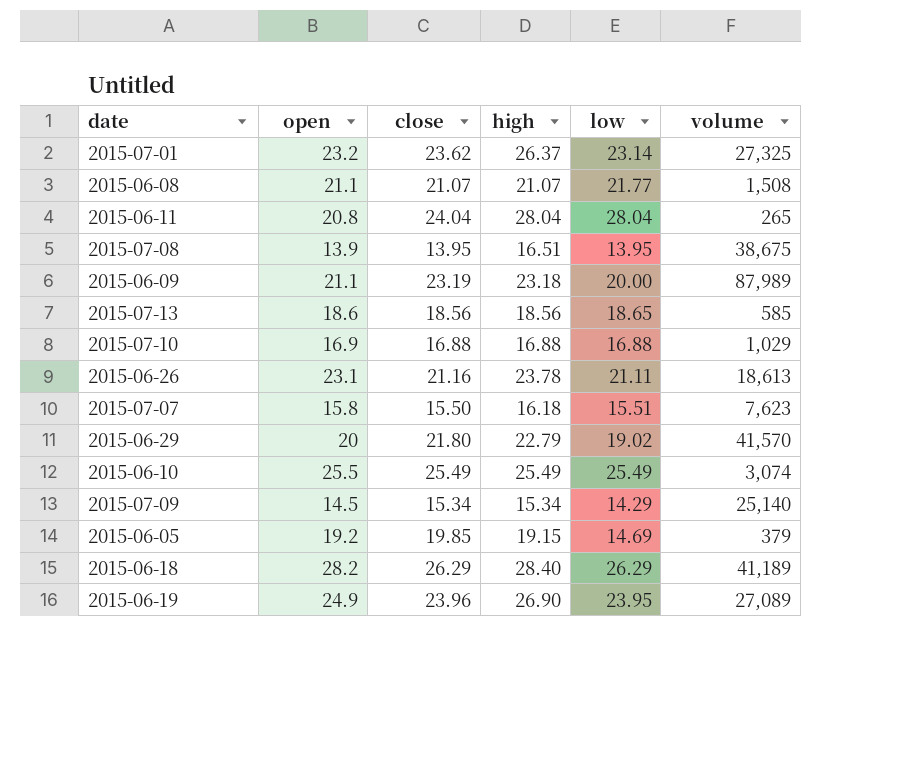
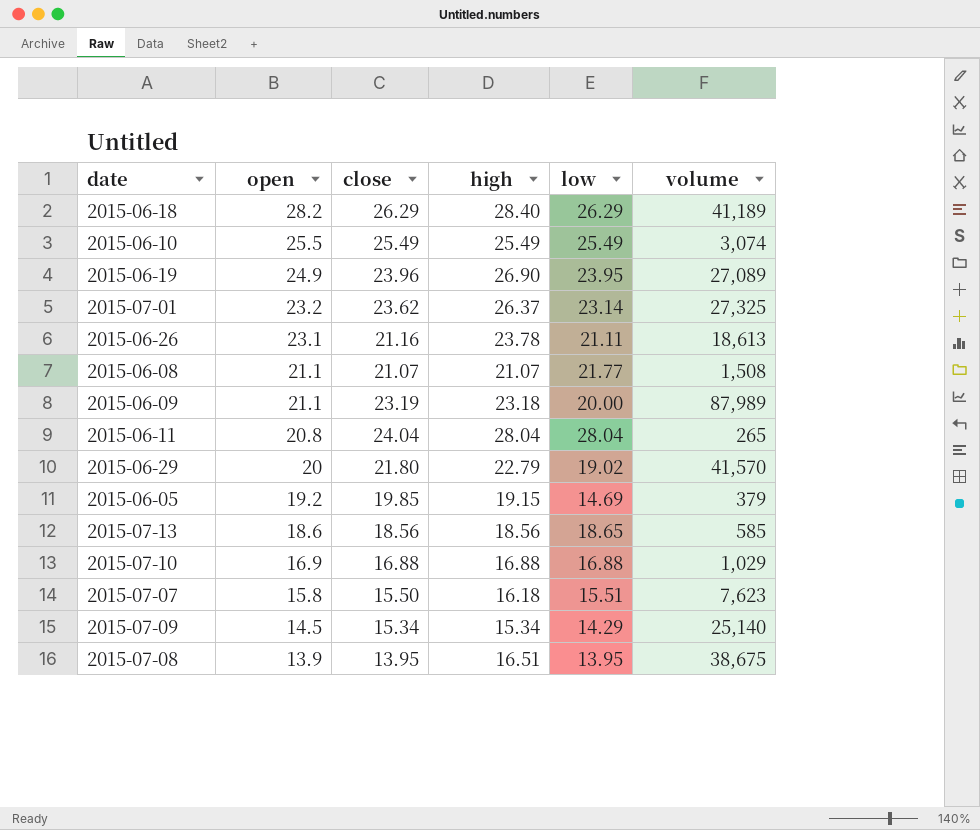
row order: none -> open descending

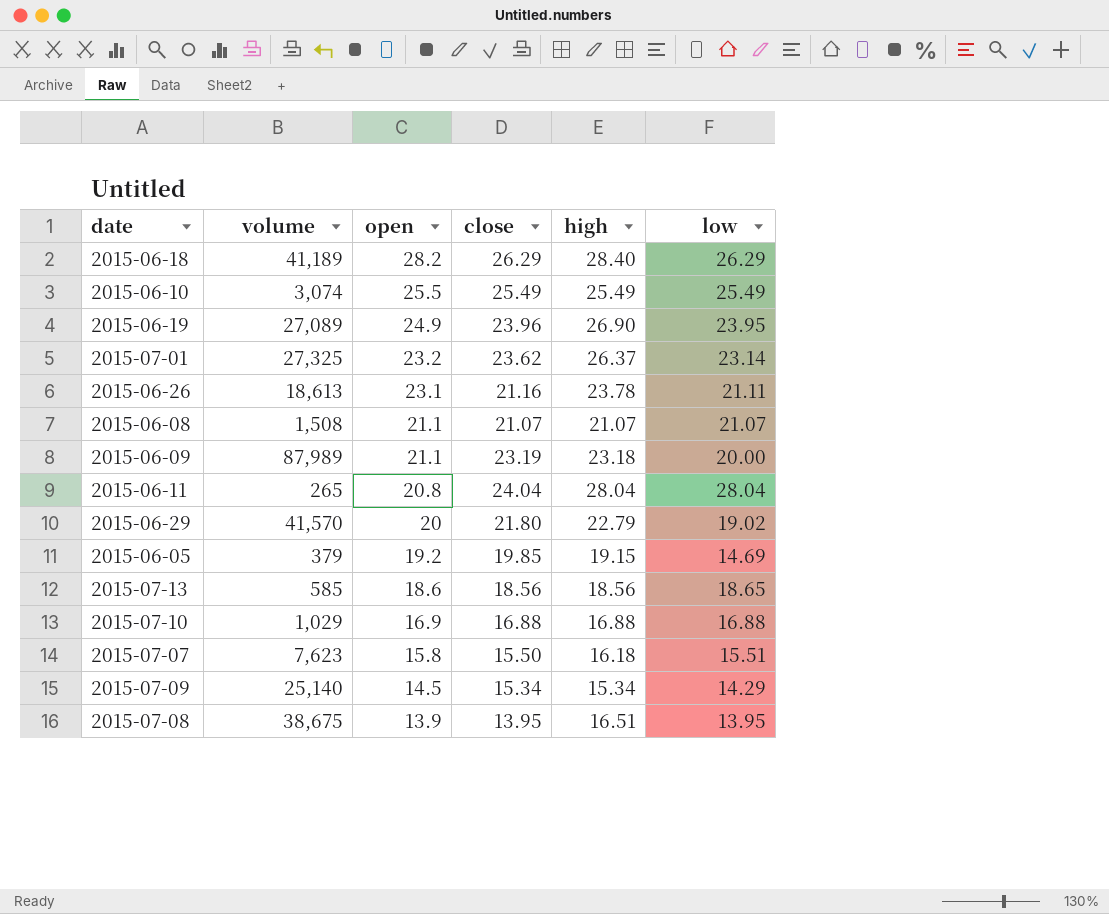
column volume | position: 6 -> 2
2015-06-08 | low: 21.77 -> 21.07

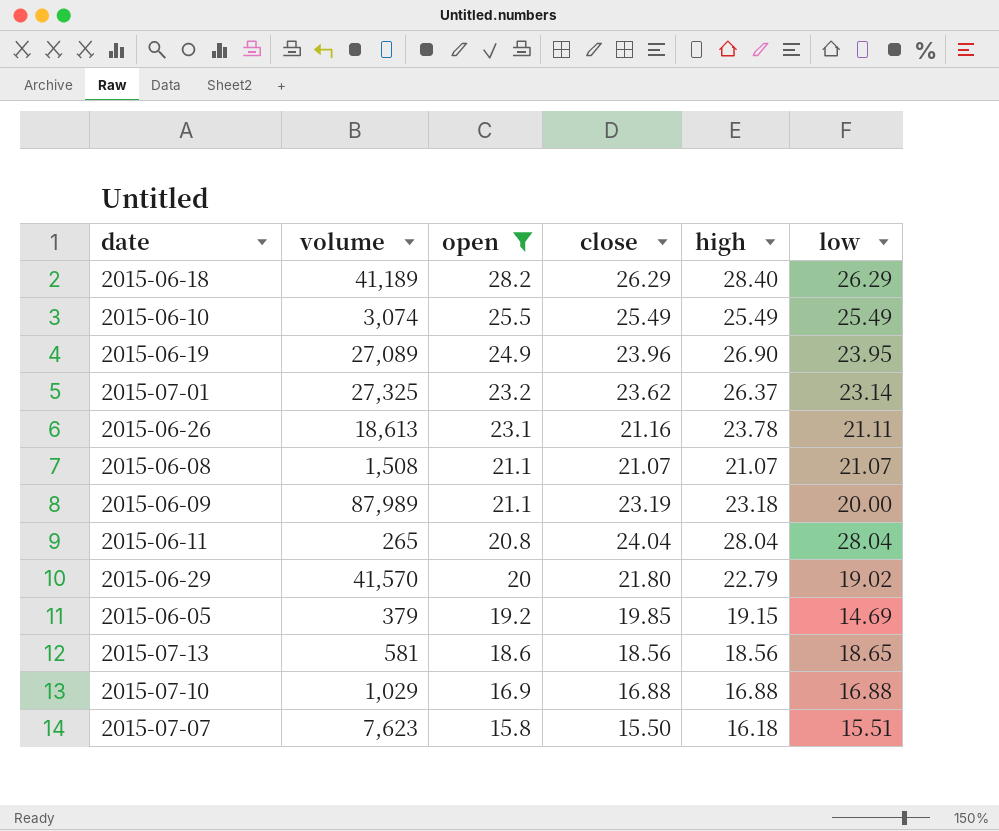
filter: none -> open >= 15.8
2015-07-13 | volume: 585 -> 581

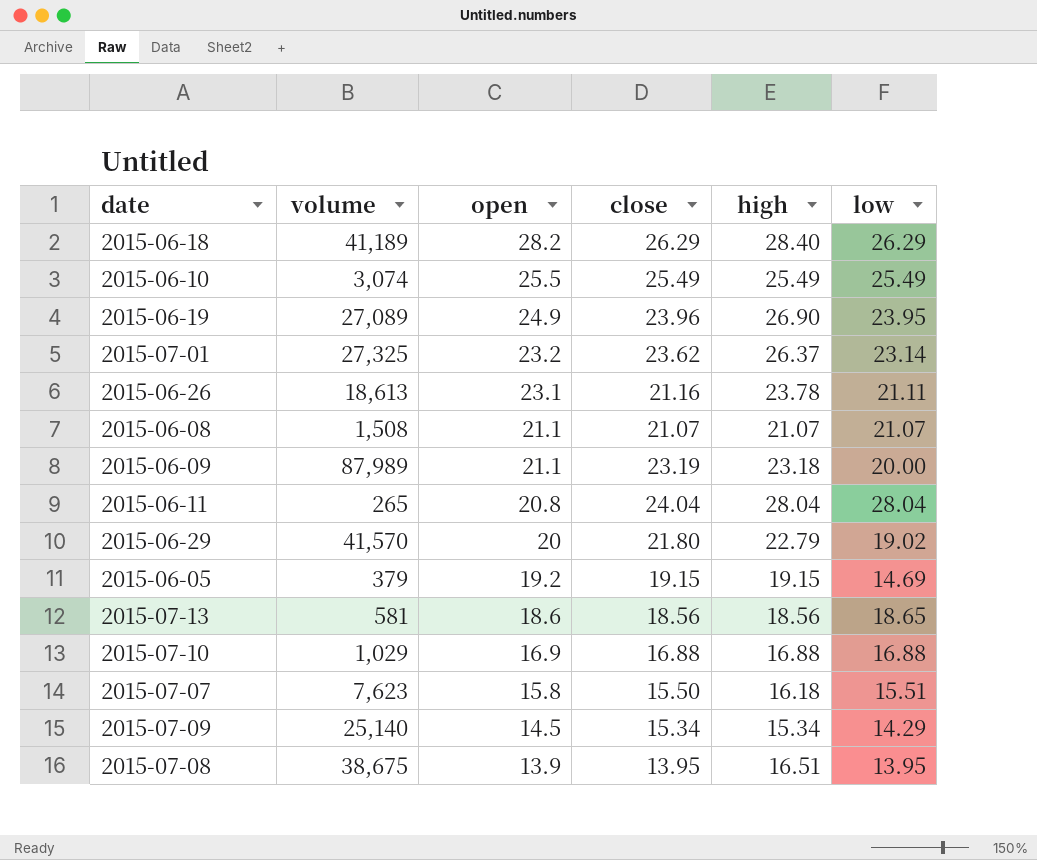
filter: open >= 15.8 -> none
2015-06-05 | close: 19.85 -> 19.15

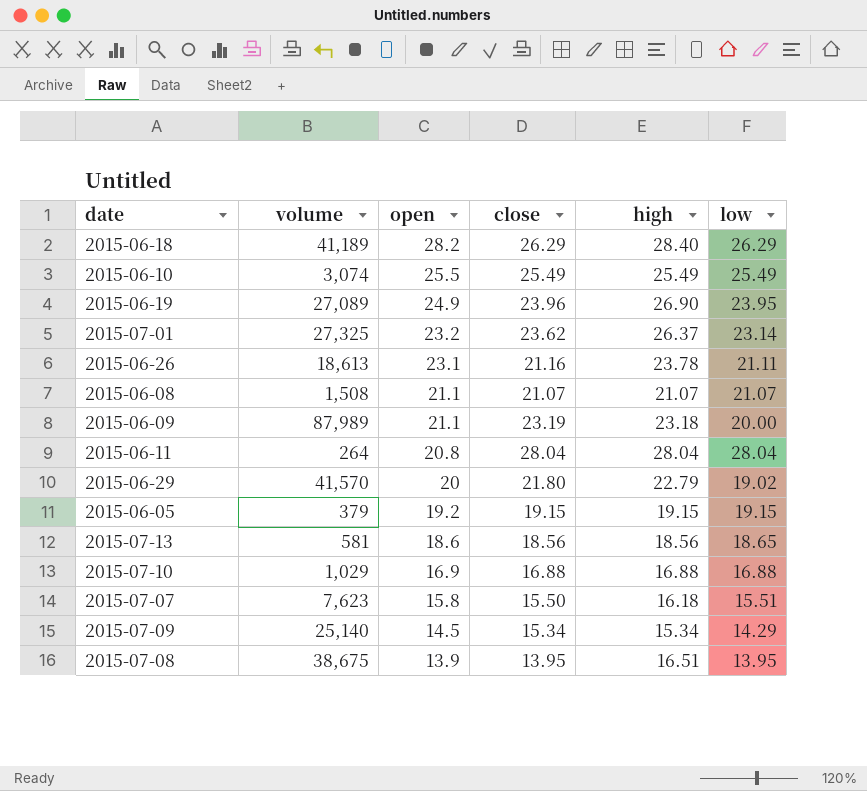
2015-06-11 | volume: 265 -> 264
2015-06-11 | close: 24.04 -> 28.04
2015-06-05 | low: 14.69 -> 19.15

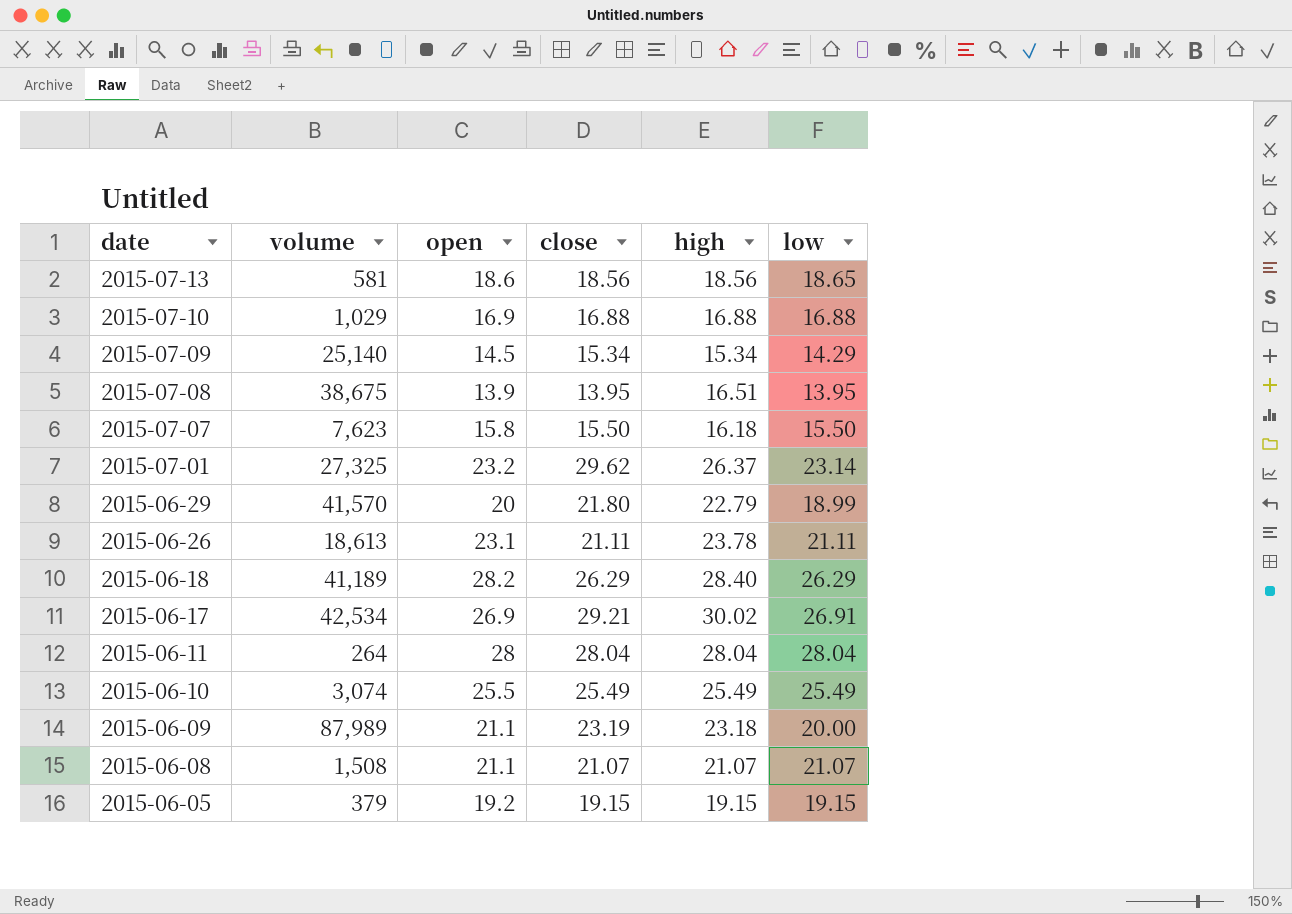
row order: open descending -> date descending
row 2015-06-19: 27,089 | 24.9 | 23.96 | 26.90 | 23.95 -> none
2015-07-07 | low: 15.51 -> 15.50
2015-07-01 | close: 23.62 -> 29.62
2015-06-29 | low: 19.02 -> 18.99
2015-06-26 | close: 21.16 -> 21.11
row 2015-06-17: none -> 42,534 | 26.9 | 29.21 | 30.02 | 26.91
2015-06-11 | open: 20.8 -> 28

